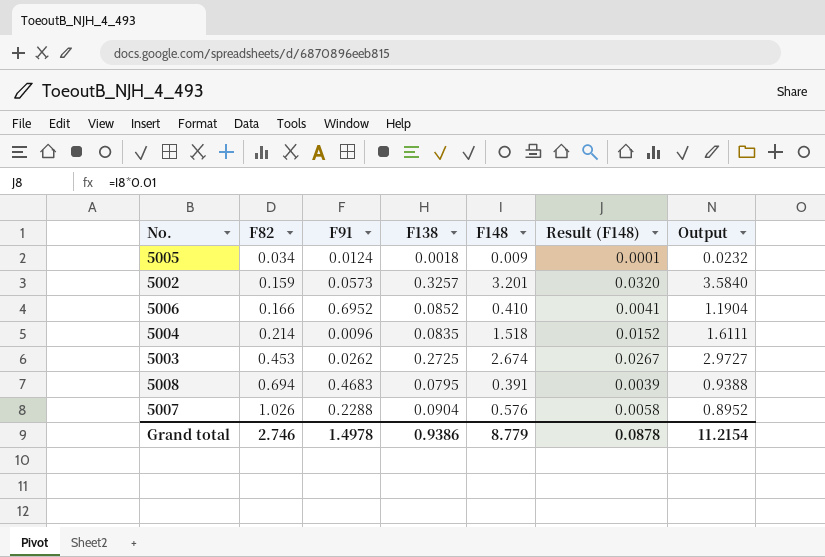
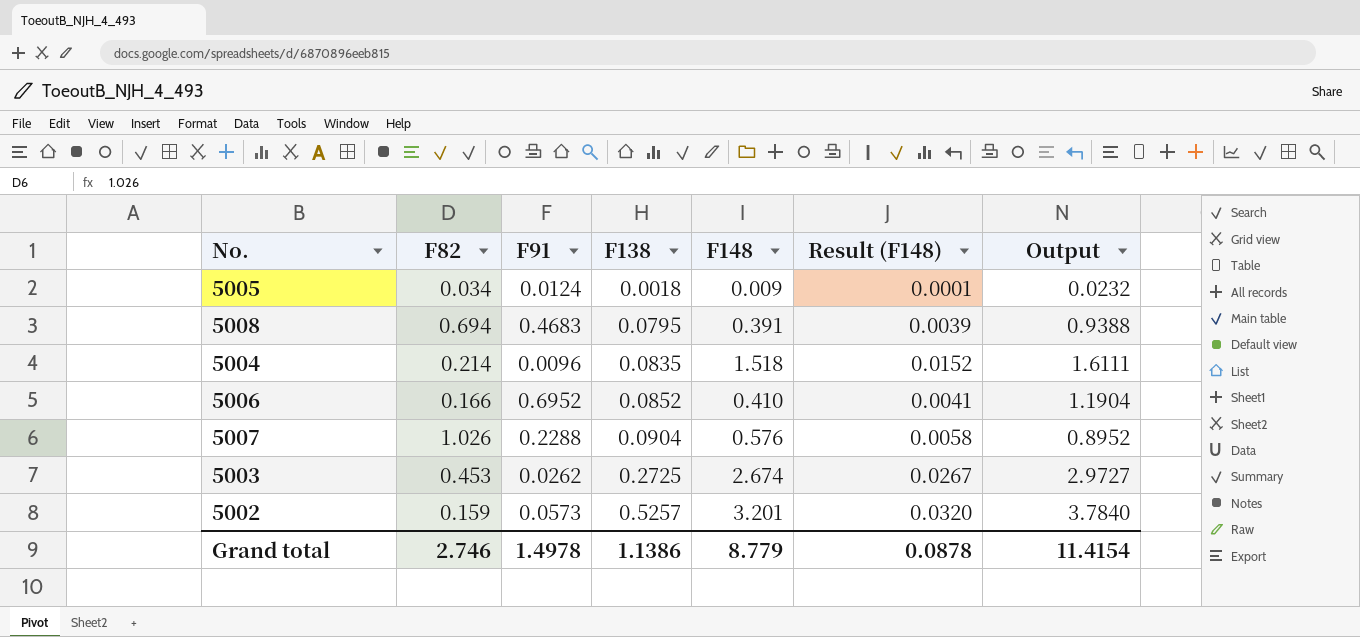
row order: F82 ascending -> F138 ascending
5002 | F138: 0.3257 -> 0.5257
5002 | Output: 3.5840 -> 3.7840
Grand total | F138: 0.9386 -> 1.1386
Grand total | Output: 11.2154 -> 11.4154

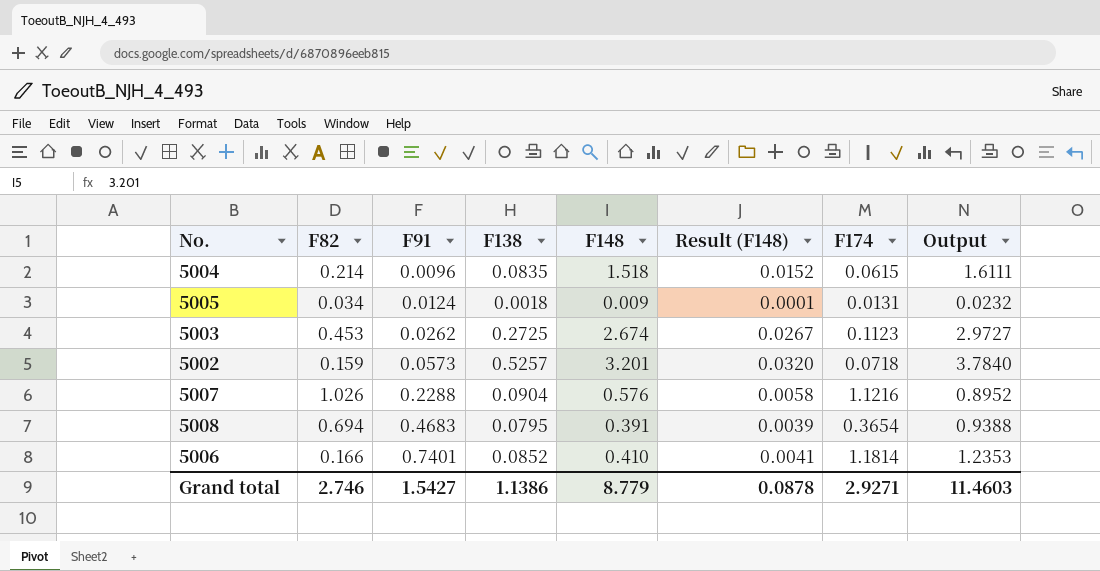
row order: F138 ascending -> F91 ascending
column F174 | position: none -> 7
5006 | F91: 0.6952 -> 0.7401
5006 | Output: 1.1904 -> 1.2353
Grand total | F91: 1.4978 -> 1.5427
Grand total | Output: 11.4154 -> 11.4603

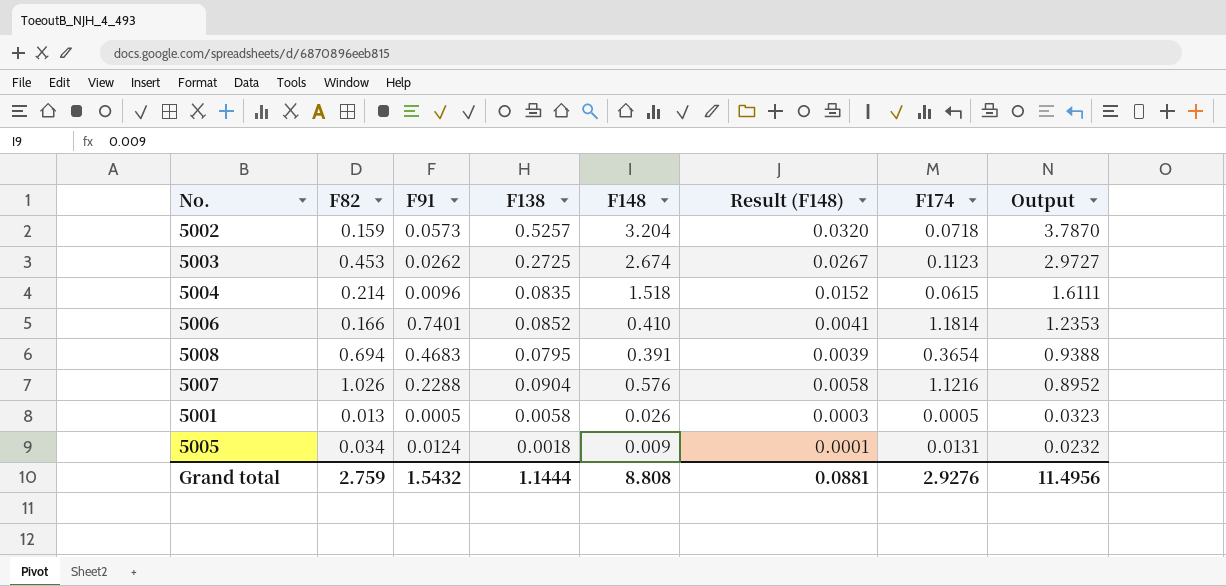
row order: F91 ascending -> Output descending
5002 | F148: 3.201 -> 3.204
5002 | Output: 3.7840 -> 3.7870
row 5001: none -> 0.013 | 0.0005 | 0.0058 | 0.026 | 0.0003 | 0.0005 | 0.0323
Grand total | F82: 2.746 -> 2.759
Grand total | F91: 1.5427 -> 1.5432
Grand total | F138: 1.1386 -> 1.1444
Grand total | F148: 8.779 -> 8.808
Grand total | Result (F148): 0.0878 -> 0.0881
Grand total | F174: 2.9271 -> 2.9276
Grand total | Output: 11.4603 -> 11.4956

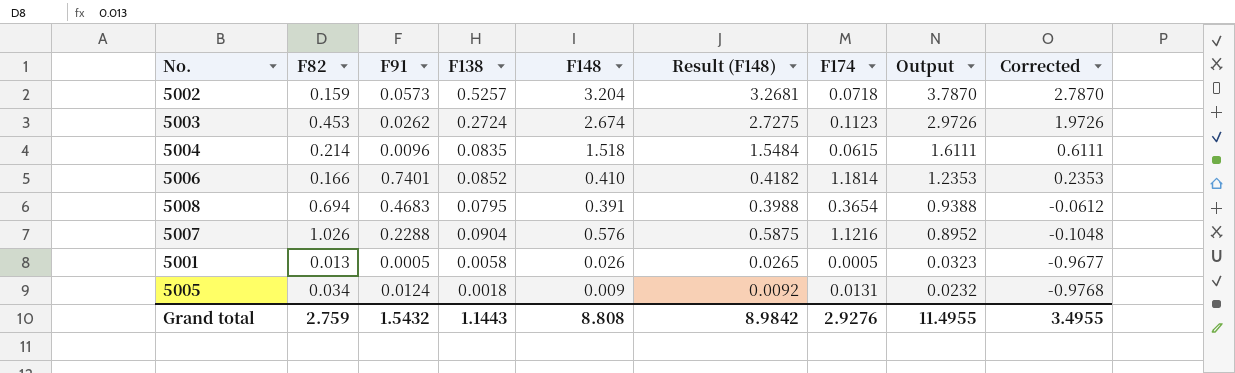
column Result (F148) | formula: [F148] * 0.01 -> [F148] * 1.02
column Corrected | formula: none -> [Output] - 1
5003 | F138: 0.2725 -> 0.2724
5003 | Output: 2.9727 -> 2.9726
Grand total | F138: 1.1444 -> 1.1443
Grand total | Result (F148): 0.0881 -> 8.9842
Grand total | Output: 11.4956 -> 11.4955

